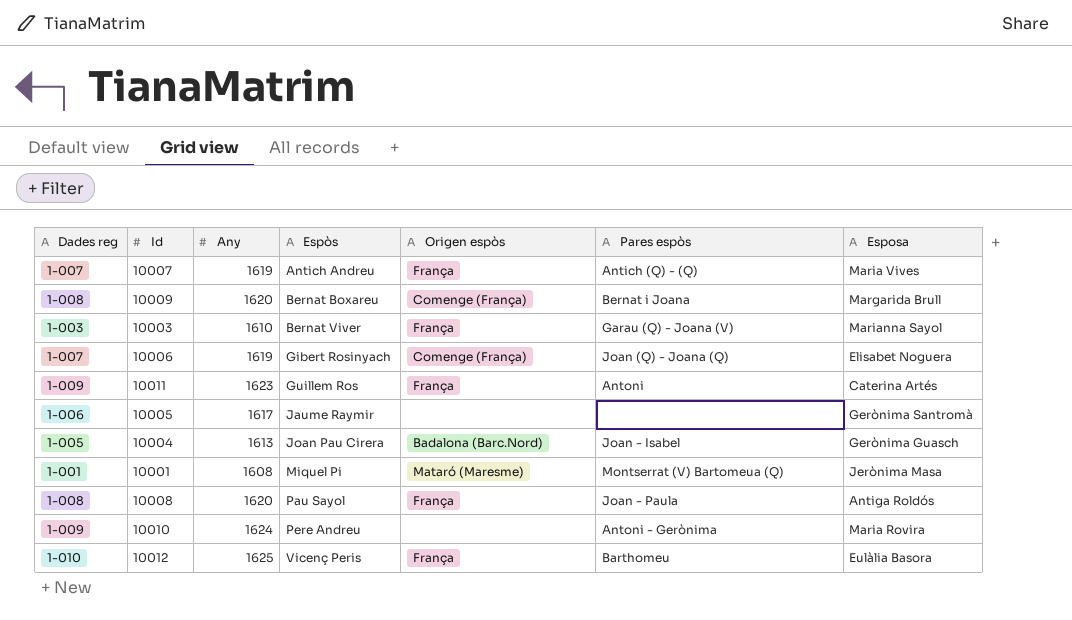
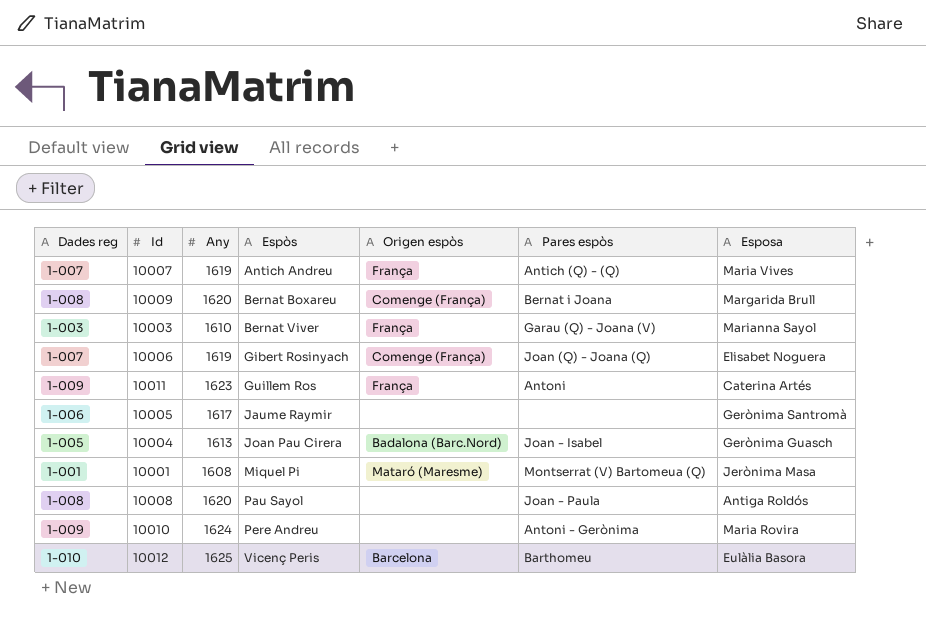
10008 | Origen espòs: França -> none
10012 | Origen espòs: França -> Barcelona

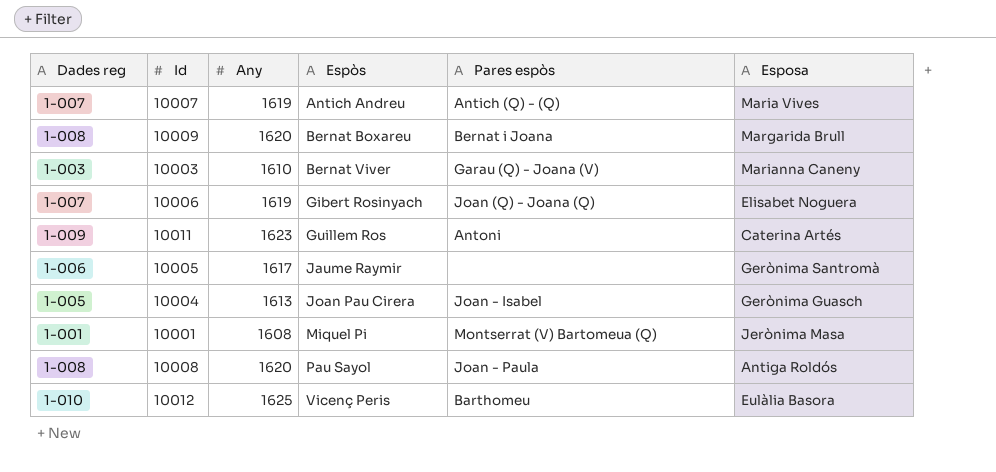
column Origen espòs | position: 5 -> none
row 10010: 1-009 | 1624 | Pere Andreu | none | Antoni - Gerònima | Maria Rovira -> none
10003 | Esposa: Marianna Sayol -> Marianna Caneny

